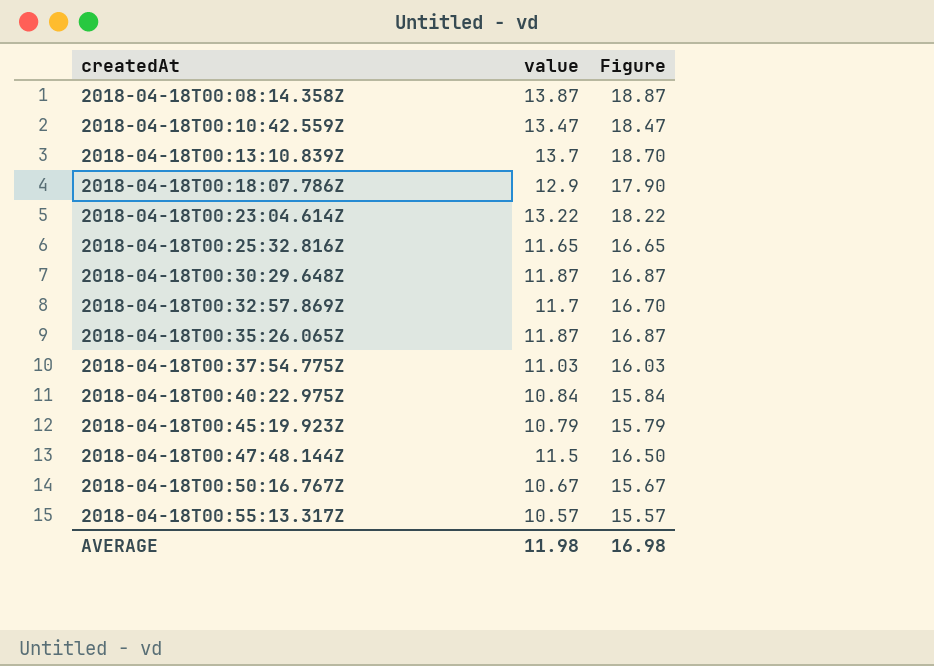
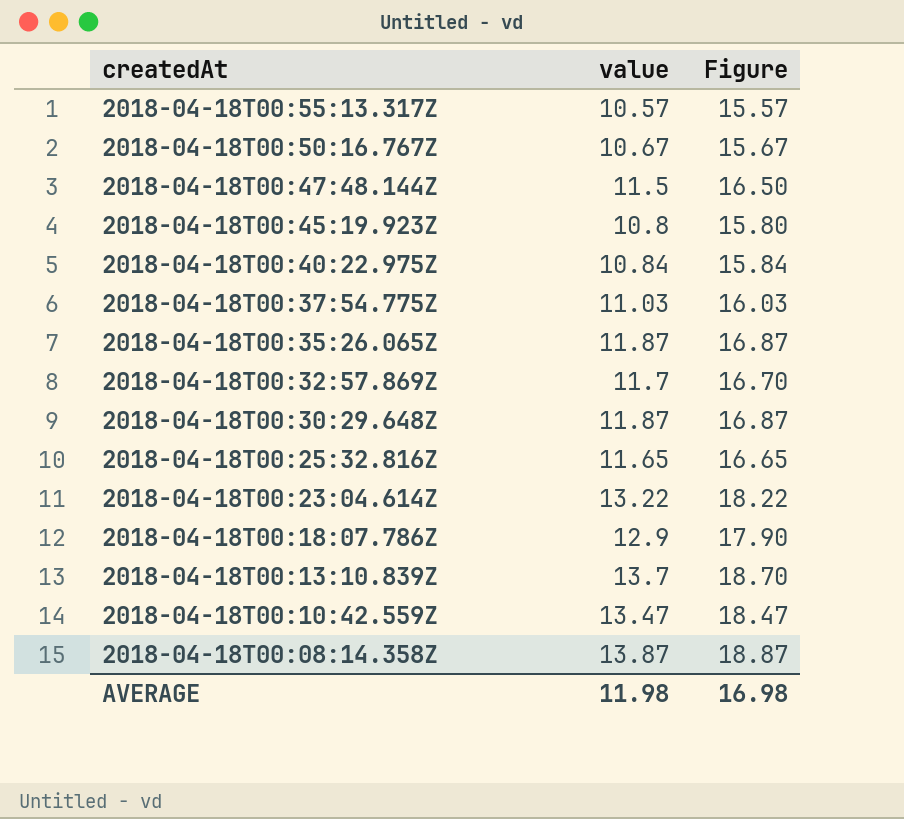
row order: createdAt ascending -> createdAt descending
2018-04-18T00:45:19.923Z | value: 10.79 -> 10.8
2018-04-18T00:45:19.923Z | Figure: 15.79 -> 15.80

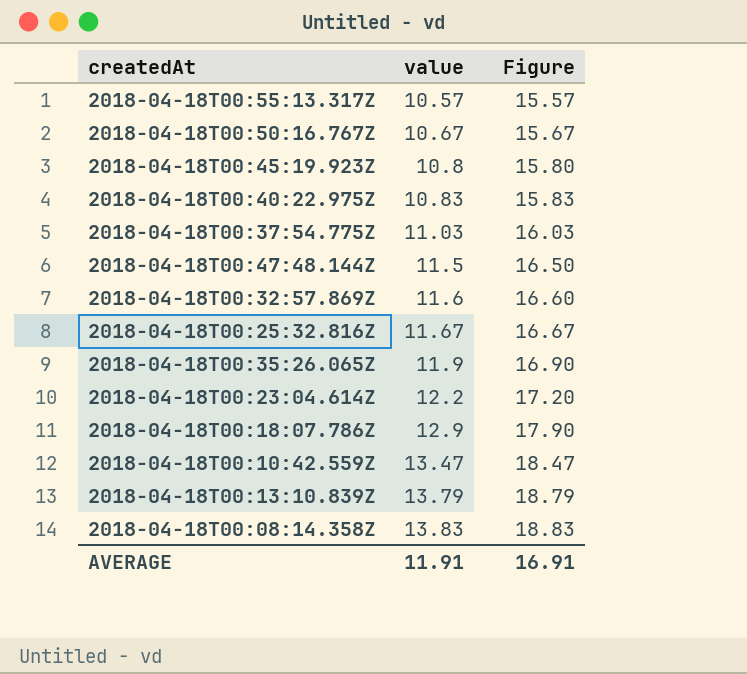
row order: createdAt descending -> value ascending
row 2018-04-18T00:30:29.648Z: 11.87 | 16.87 -> none
2018-04-18T00:40:22.975Z | value: 10.84 -> 10.83
2018-04-18T00:40:22.975Z | Figure: 15.84 -> 15.83
2018-04-18T00:32:57.869Z | value: 11.7 -> 11.6
2018-04-18T00:32:57.869Z | Figure: 16.70 -> 16.60
2018-04-18T00:25:32.816Z | value: 11.65 -> 11.67
2018-04-18T00:25:32.816Z | Figure: 16.65 -> 16.67
2018-04-18T00:35:26.065Z | value: 11.87 -> 11.9
2018-04-18T00:35:26.065Z | Figure: 16.87 -> 16.90
2018-04-18T00:23:04.614Z | value: 13.22 -> 12.2
2018-04-18T00:23:04.614Z | Figure: 18.22 -> 17.20
2018-04-18T00:13:10.839Z | value: 13.7 -> 13.79
2018-04-18T00:13:10.839Z | Figure: 18.70 -> 18.79
2018-04-18T00:08:14.358Z | value: 13.87 -> 13.83
2018-04-18T00:08:14.358Z | Figure: 18.87 -> 18.83
AVERAGE | value: 11.98 -> 11.91
AVERAGE | Figure: 16.98 -> 16.91

